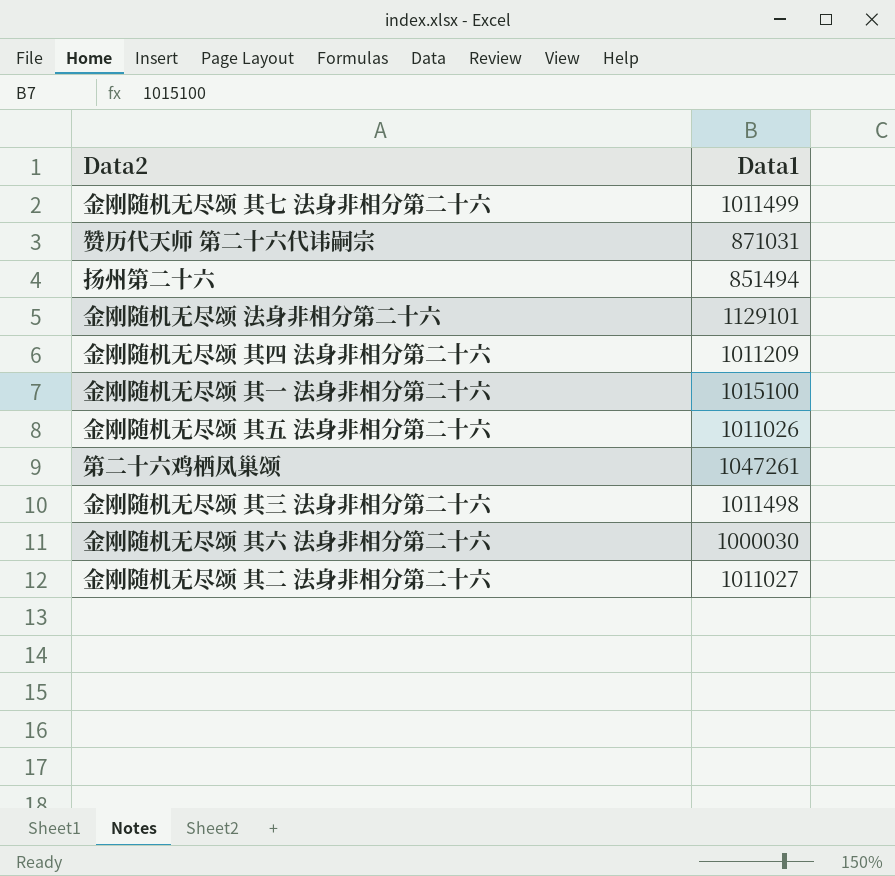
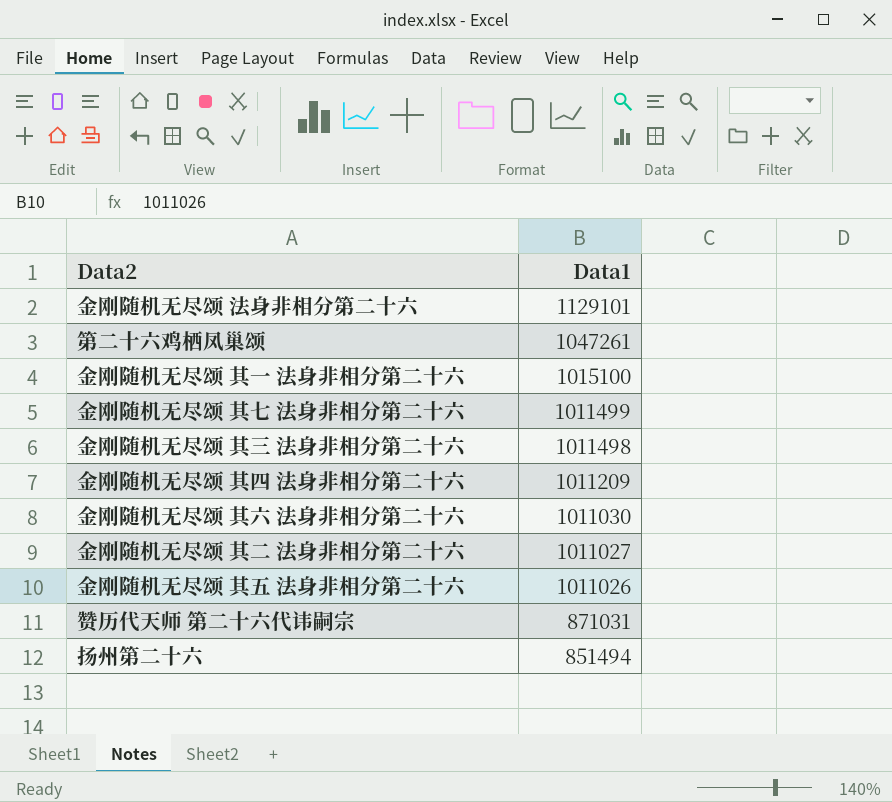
row order: none -> Data1 descending
金刚随机无尽颂 其六 法身非相分第二十六 | Data1: 1000030 -> 1011030

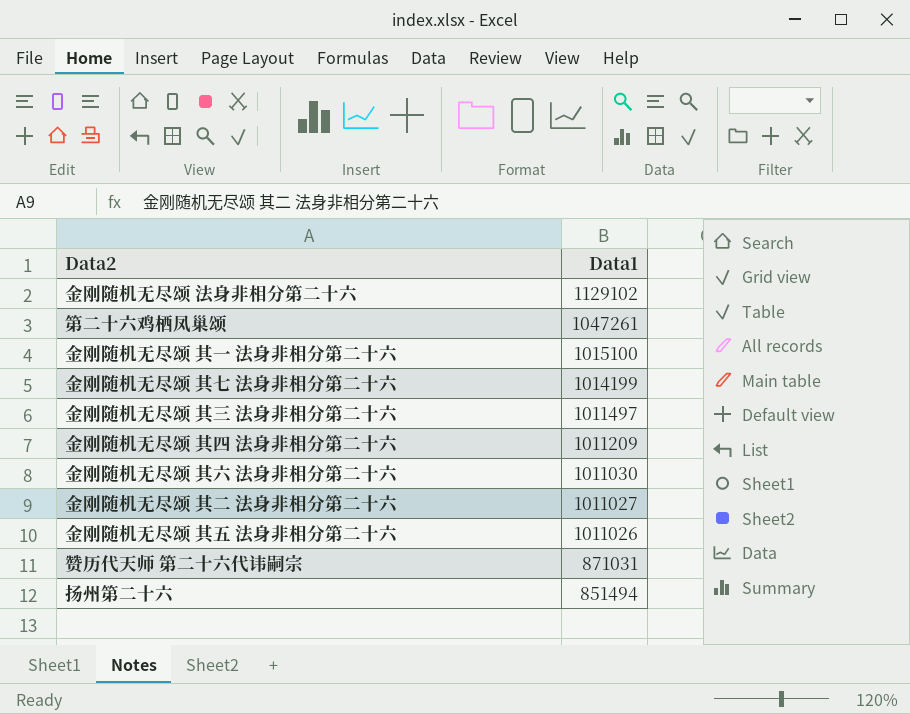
金刚随机无尽颂 法身非相分第二十六 | Data1: 1129101 -> 1129102
金刚随机无尽颂 其七 法身非相分第二十六 | Data1: 1011499 -> 1014199
金刚随机无尽颂 其三 法身非相分第二十六 | Data1: 1011498 -> 1011497

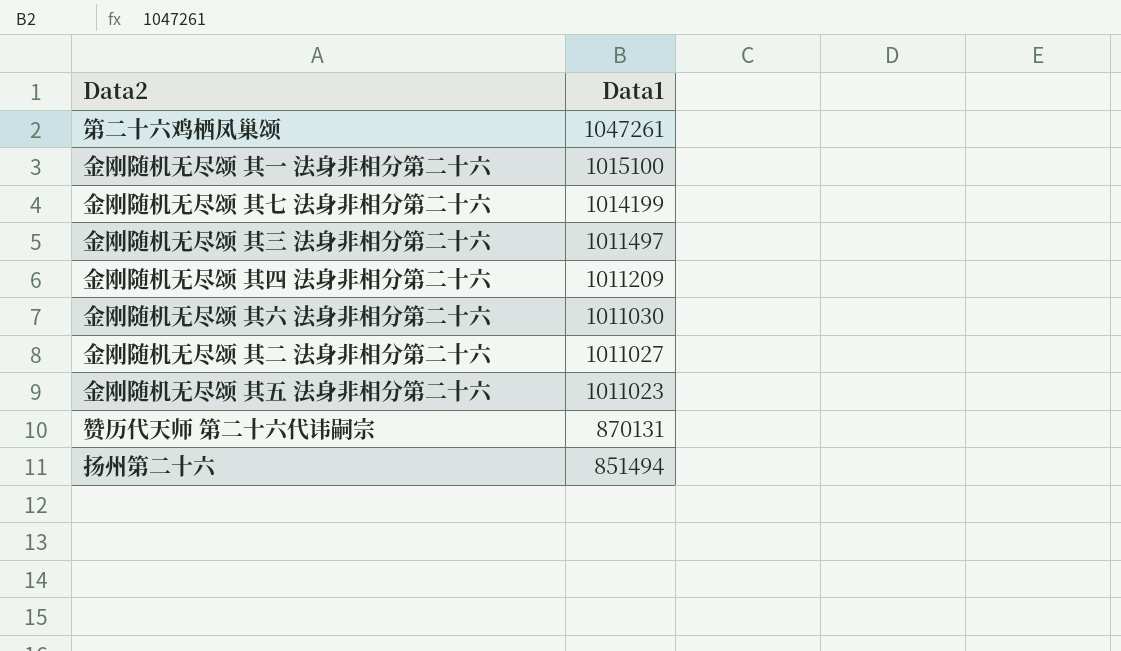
row 金刚随机无尽颂 法身非相分第二十六: 1129102 -> none
金刚随机无尽颂 其五 法身非相分第二十六 | Data1: 1011026 -> 1011023
赞历代天师 第二十六代讳嗣宗 | Data1: 871031 -> 870131

